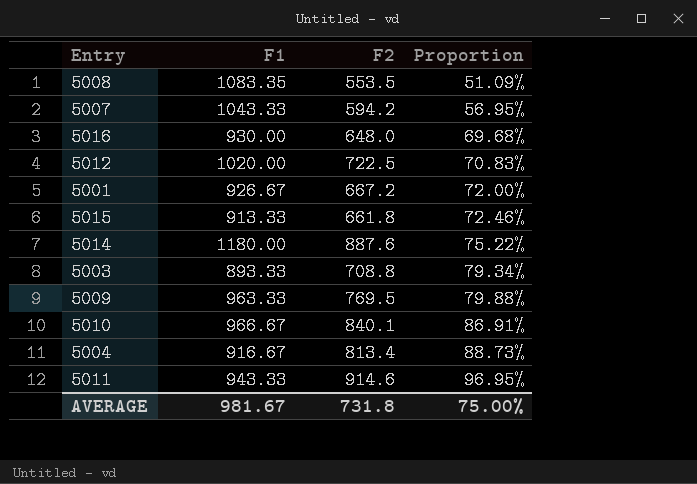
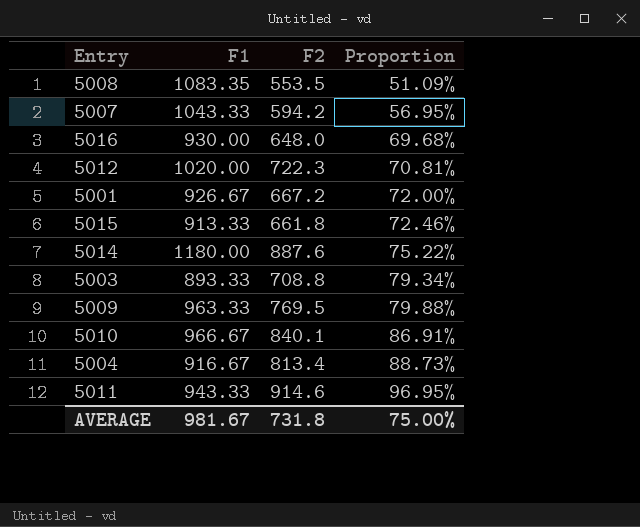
5012 | F2: 722.5 -> 722.3
5012 | Proportion: 70.83% -> 70.81%

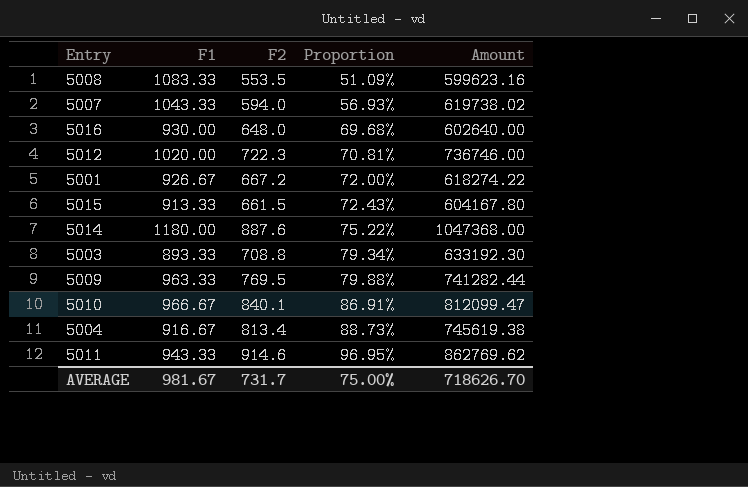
column Amount | formula: none -> [F1] * [F2]
5008 | F1: 1083.35 -> 1083.33
5007 | F2: 594.2 -> 594.0
5007 | Proportion: 56.95% -> 56.93%
5015 | F2: 661.8 -> 661.5
5015 | Proportion: 72.46% -> 72.43%
AVERAGE | F2: 731.8 -> 731.7

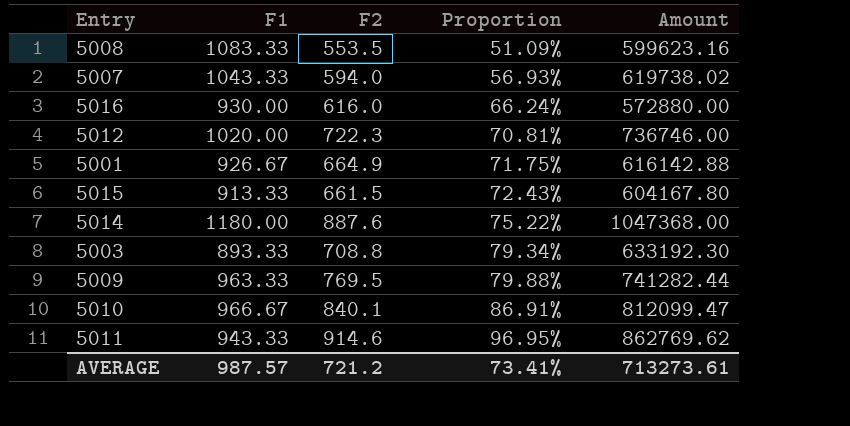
row 5004: 916.67 | 813.4 | 88.73% | 745619.38 -> none
5016 | F2: 648.0 -> 616.0
5016 | Proportion: 69.68% -> 66.24%
5016 | Amount: 602640.00 -> 572880.00
5001 | F2: 667.2 -> 664.9
5001 | Proportion: 72.00% -> 71.75%
5001 | Amount: 618274.22 -> 616142.88
AVERAGE | F1: 981.67 -> 987.57
AVERAGE | F2: 731.7 -> 721.2
AVERAGE | Proportion: 75.00% -> 73.41%
AVERAGE | Amount: 718626.70 -> 713273.61

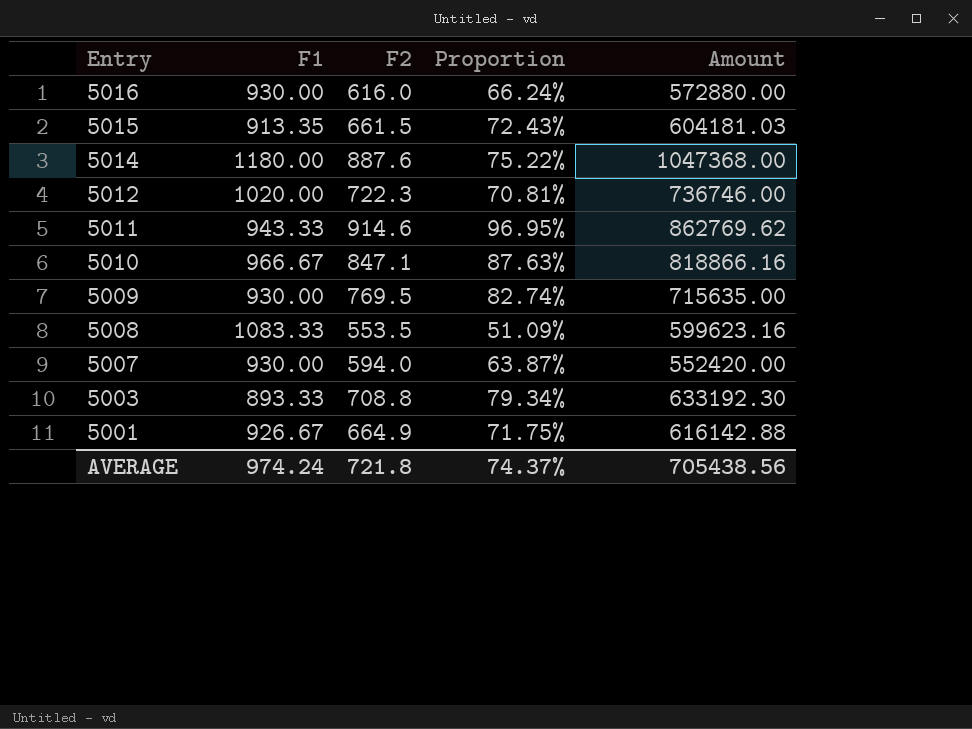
row order: Proportion ascending -> Entry descending
5015 | F1: 913.33 -> 913.35
5015 | Amount: 604167.80 -> 604181.03
5010 | F2: 840.1 -> 847.1
5010 | Proportion: 86.91% -> 87.63%
5010 | Amount: 812099.47 -> 818866.16
5009 | F1: 963.33 -> 930.00
5009 | Proportion: 79.88% -> 82.74%
5009 | Amount: 741282.44 -> 715635.00
5007 | F1: 1043.33 -> 930.00
5007 | Proportion: 56.93% -> 63.87%
5007 | Amount: 619738.02 -> 552420.00
AVERAGE | F1: 987.57 -> 974.24
AVERAGE | F2: 721.2 -> 721.8
AVERAGE | Proportion: 73.41% -> 74.37%
AVERAGE | Amount: 713273.61 -> 705438.56

